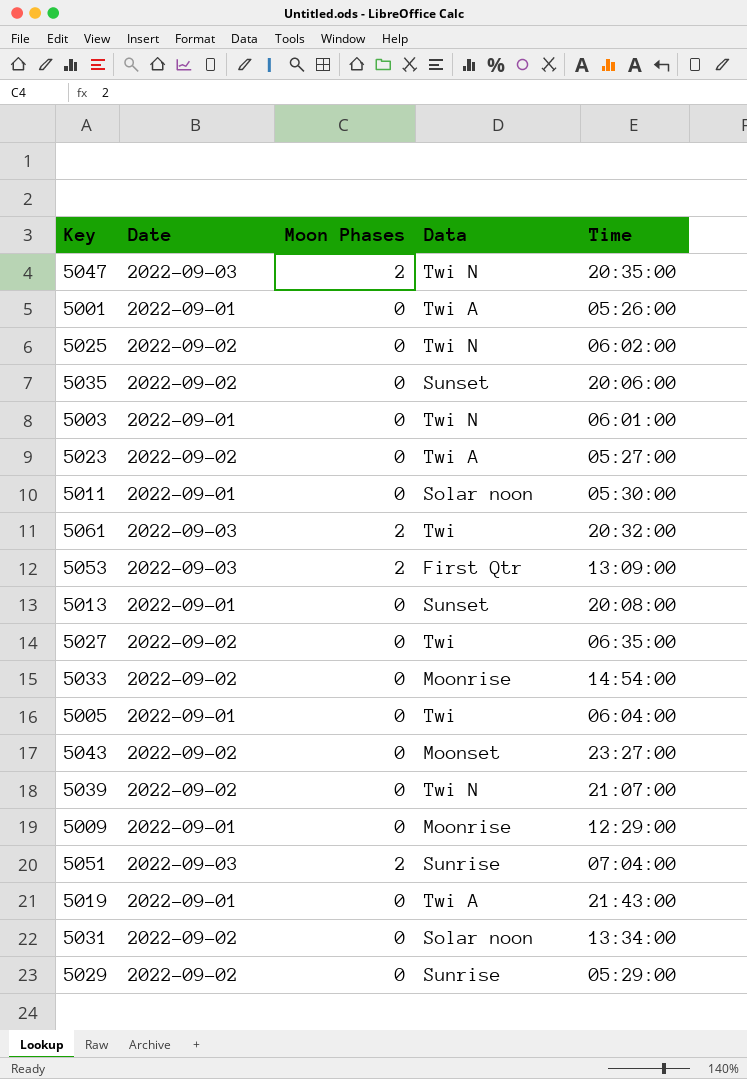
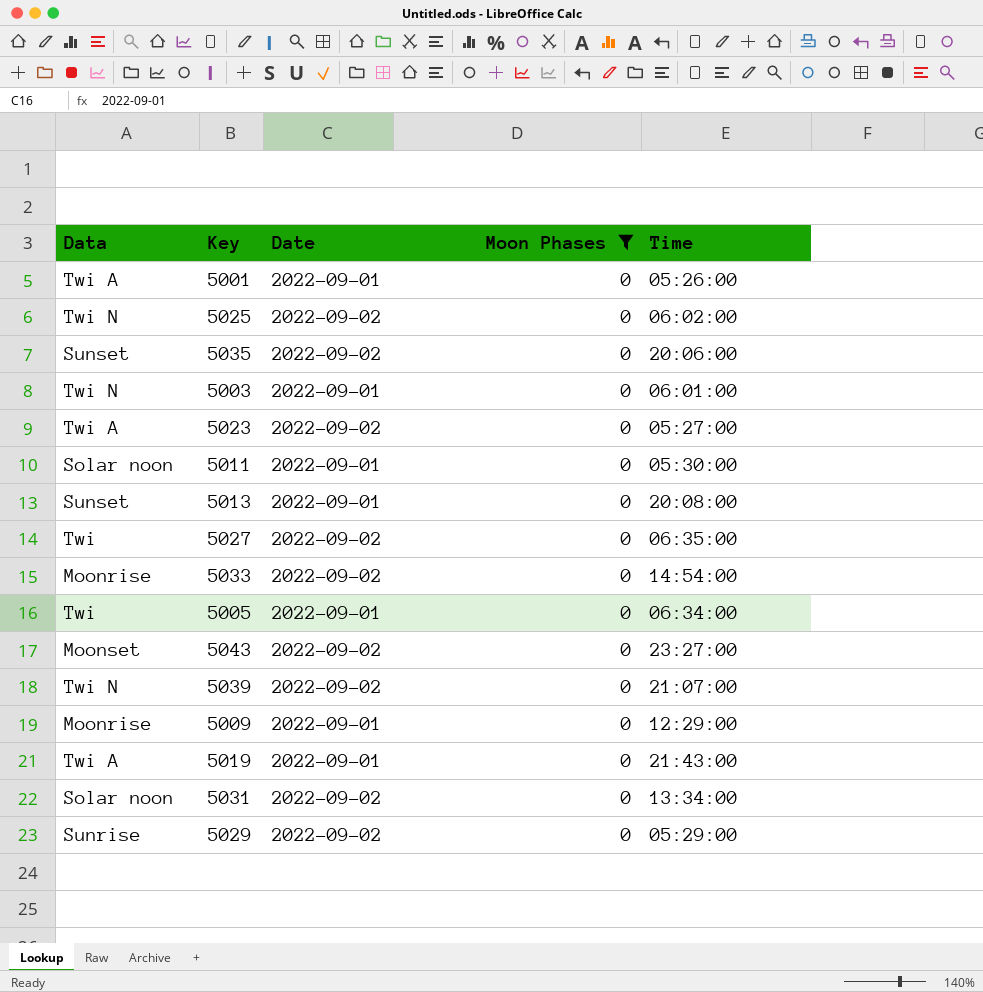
filter: none -> Moon Phases = 0
column Data | position: 4 -> 1
5005 | Time: 06:04:00 -> 06:34:00

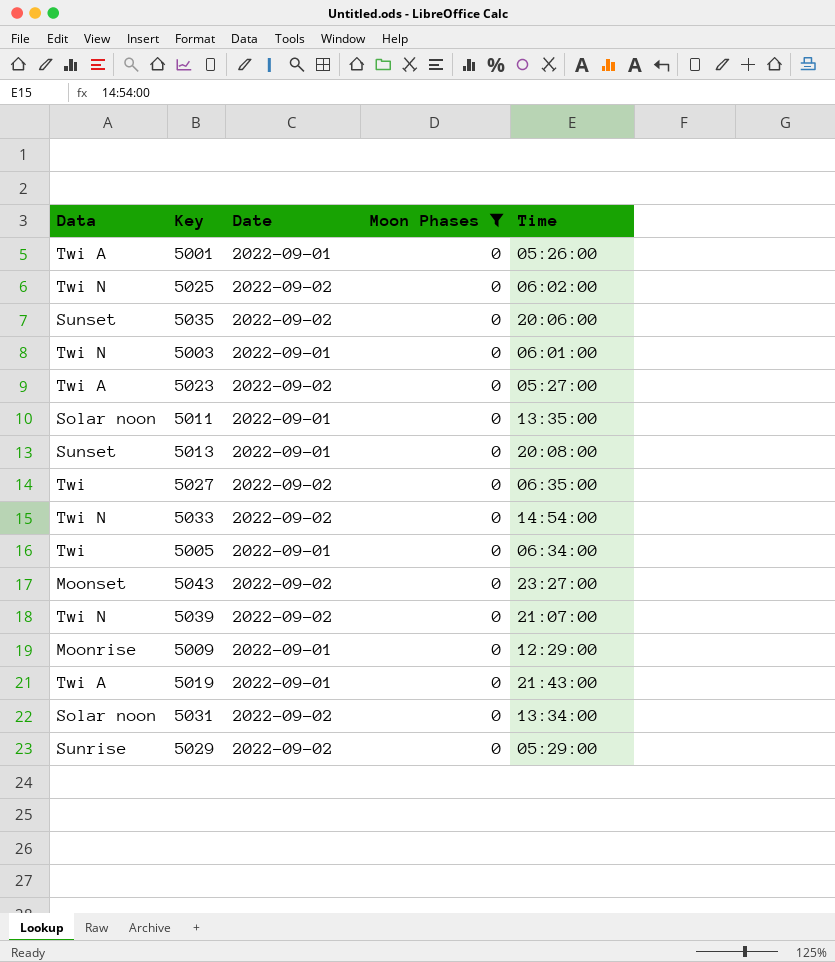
5011 | Time: 05:30:00 -> 13:35:00
5033 | Data: Moonrise -> Twi N

